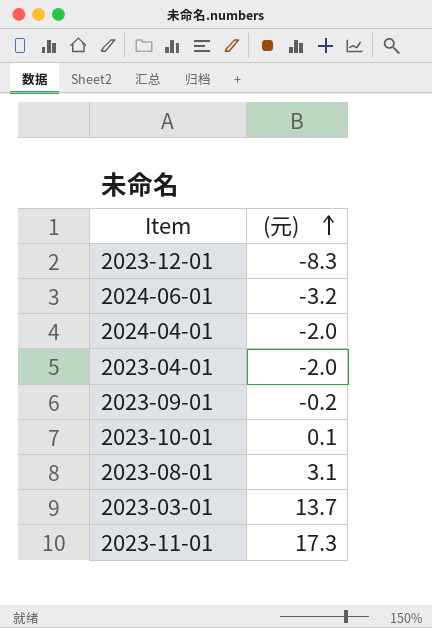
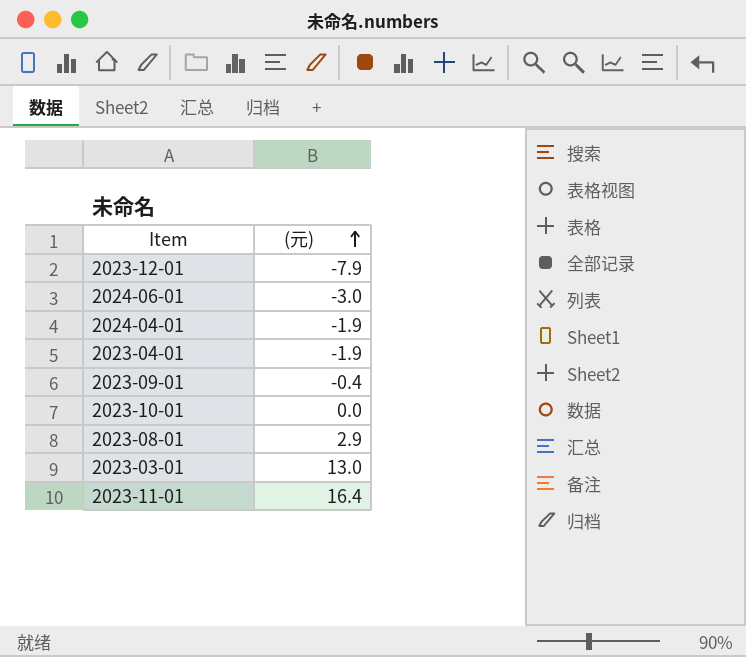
2023-12-01 | (元): -8.3 -> -7.9
2024-06-01 | (元): -3.2 -> -3.0
2024-04-01 | (元): -2.0 -> -1.9
2023-04-01 | (元): -2.0 -> -1.9
2023-09-01 | (元): -0.2 -> -0.4
2023-10-01 | (元): 0.1 -> 0.0
2023-08-01 | (元): 3.1 -> 2.9
2023-03-01 | (元): 13.7 -> 13.0
2023-11-01 | (元): 17.3 -> 16.4

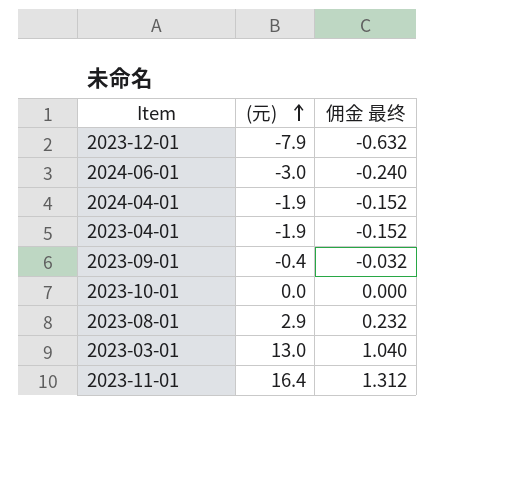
column 佣金 最终 | formula: none -> [(元)] * 0.08

